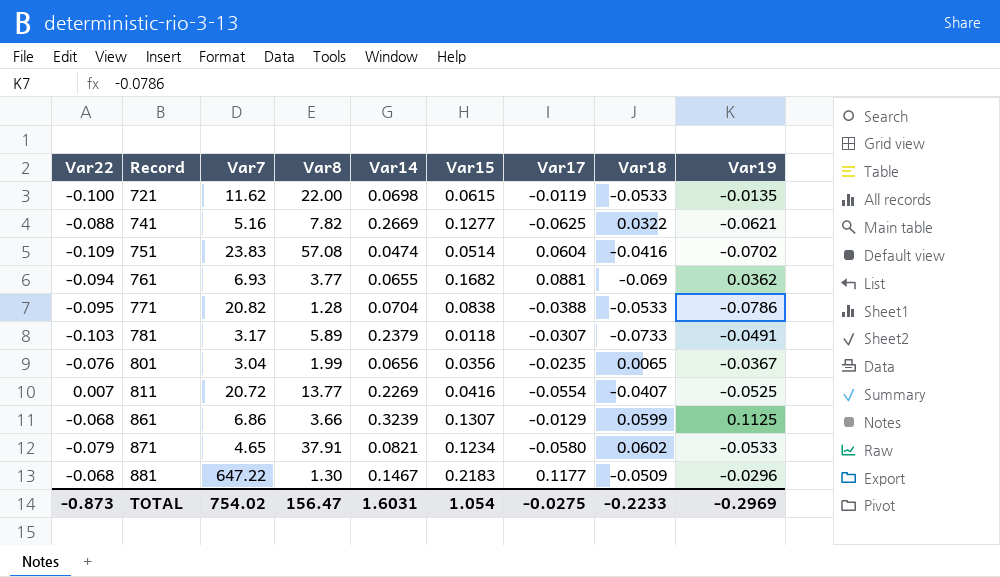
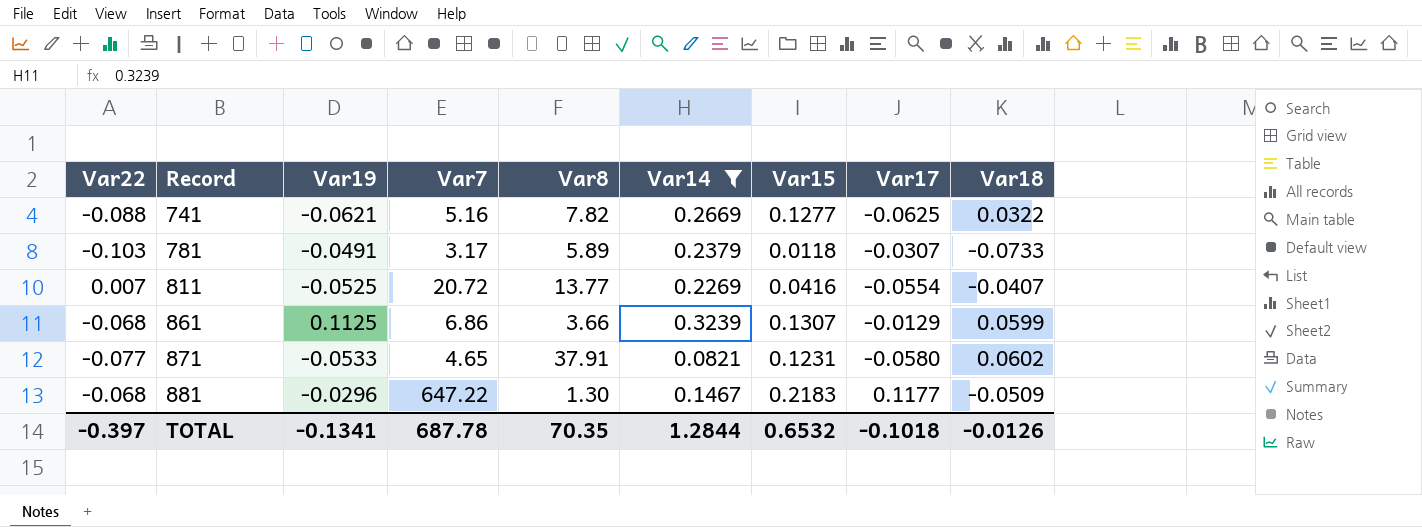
filter: none -> Var14 >= 0.0821
column Var19 | position: 9 -> 3
871 | Var22: -0.079 -> -0.077
871 | Var15: 0.1234 -> 0.1231
TOTAL | Var22: -0.873 -> -0.397
TOTAL | Var19: -0.2969 -> -0.1341
TOTAL | Var7: 754.02 -> 687.78
TOTAL | Var8: 156.47 -> 70.35
TOTAL | Var14: 1.6031 -> 1.2844
TOTAL | Var15: 1.054 -> 0.6532
TOTAL | Var17: -0.0275 -> -0.1018
TOTAL | Var18: -0.2233 -> -0.0126

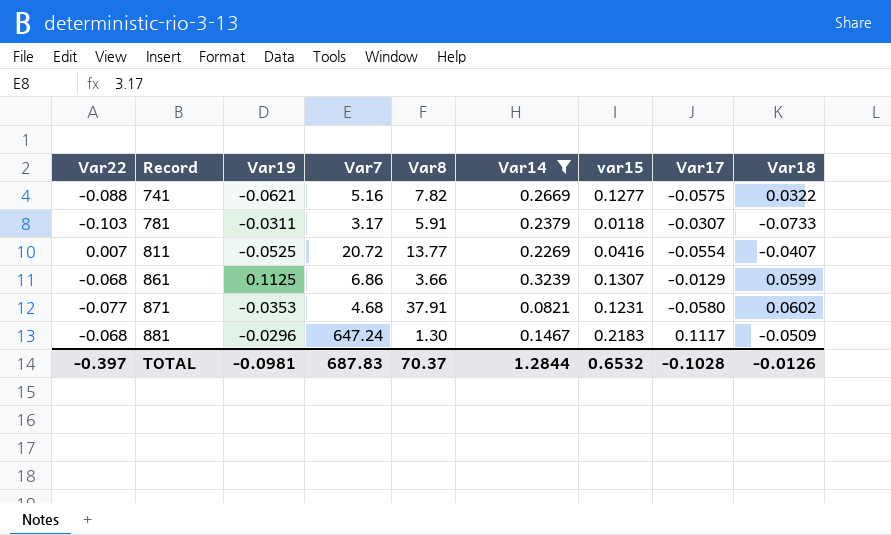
column name: Var15 -> var15
741 | Var17: -0.0625 -> -0.0575
781 | Var19: -0.0491 -> -0.0311
781 | Var8: 5.89 -> 5.91
871 | Var19: -0.0533 -> -0.0353
871 | Var7: 4.65 -> 4.68
881 | Var7: 647.22 -> 647.24
881 | Var17: 0.1177 -> 0.1117
TOTAL | Var19: -0.1341 -> -0.0981
TOTAL | Var7: 687.78 -> 687.83
TOTAL | Var8: 70.35 -> 70.37
TOTAL | Var17: -0.1018 -> -0.1028

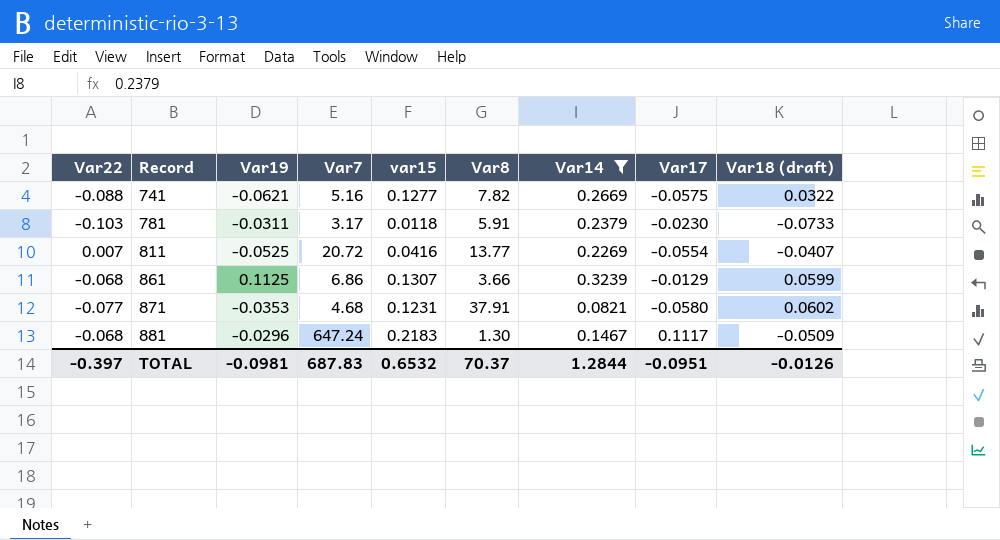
column var15 | position: 7 -> 5
column name: Var18 -> Var18 (draft)
781 | Var17: -0.0307 -> -0.0230
TOTAL | Var17: -0.1028 -> -0.0951

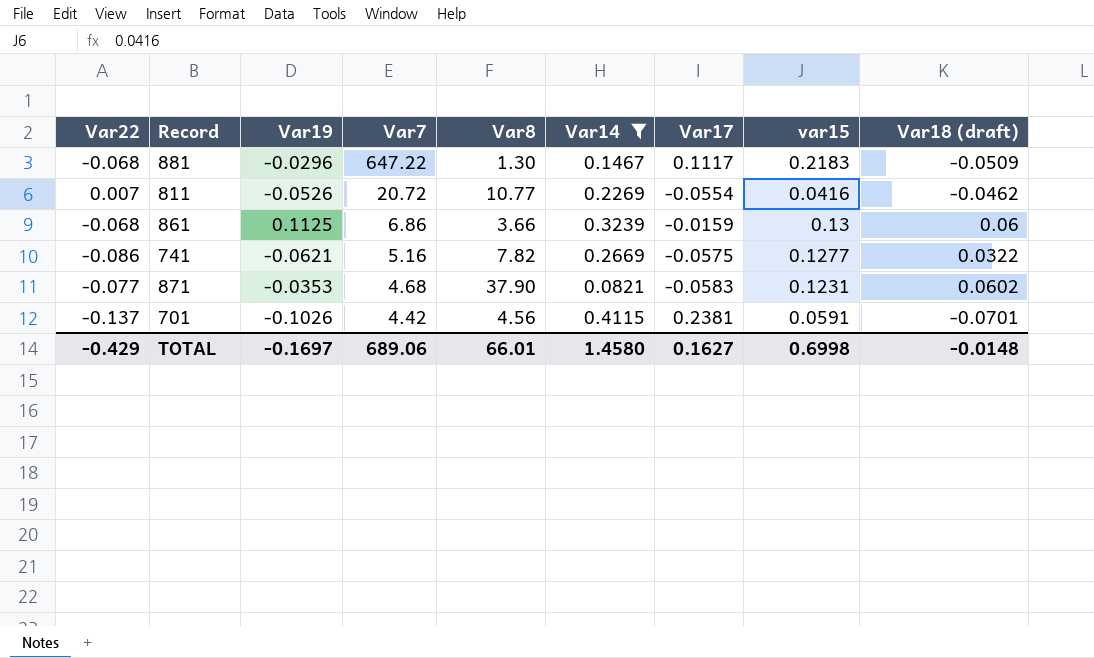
row order: Record ascending -> Var7 descending
column var15 | position: 5 -> 8
row 781: -0.103 | -0.0311 | 3.17 | 0.0118 | 5.91 | 0.2379 | -0.0230 | -0.0733 -> none
881 | Var7: 647.24 -> 647.22
811 | Var19: -0.0525 -> -0.0526
811 | Var8: 13.77 -> 10.77
811 | Var18 (draft): -0.0407 -> -0.0462
861 | Var17: -0.0129 -> -0.0159
861 | var15: 0.1307 -> 0.13
861 | Var18 (draft): 0.0599 -> 0.06
741 | Var22: -0.088 -> -0.086
871 | Var8: 37.91 -> 37.90
871 | Var17: -0.0580 -> -0.0583
row 701: none -> -0.137 | -0.1026 | 4.42 | 4.56 | 0.4115 | 0.2381 | 0.0591 | -0.0701
TOTAL | Var22: -0.397 -> -0.429
TOTAL | Var19: -0.0981 -> -0.1697
TOTAL | Var7: 687.83 -> 689.06
TOTAL | Var8: 70.37 -> 66.01
TOTAL | Var14: 1.2844 -> 1.4580
TOTAL | Var17: -0.0951 -> 0.1627
TOTAL | var15: 0.6532 -> 0.6998
TOTAL | Var18 (draft): -0.0126 -> -0.0148

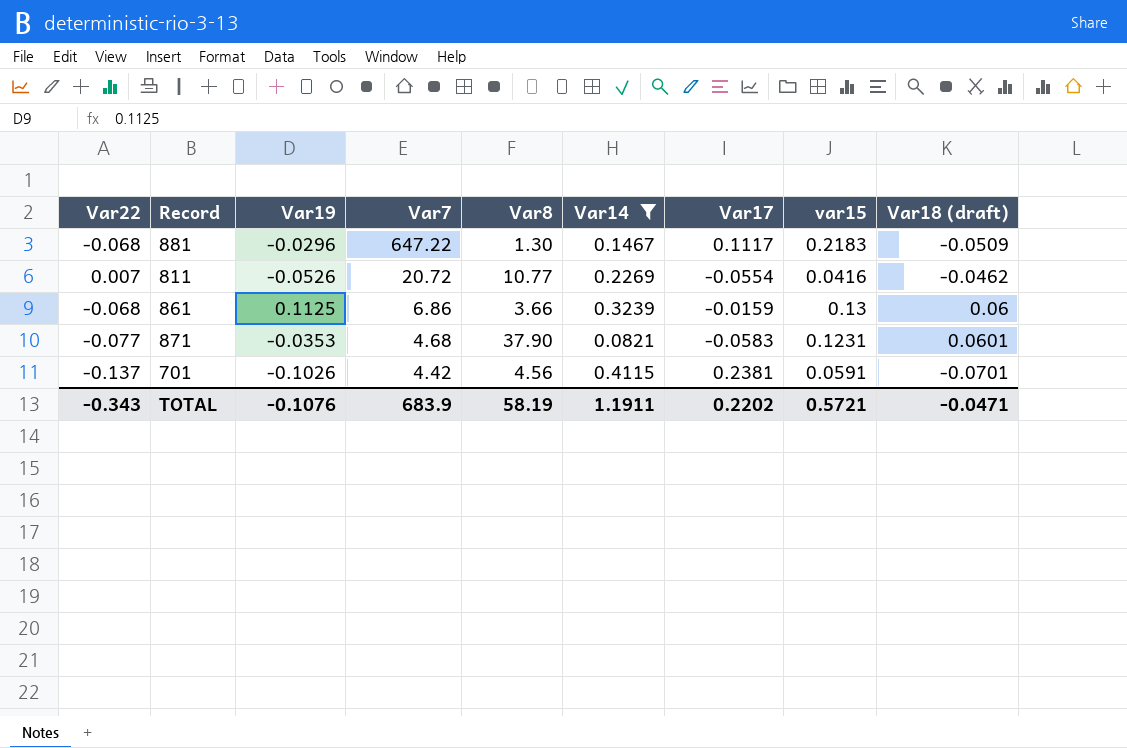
row 741: -0.086 | -0.0621 | 5.16 | 7.82 | 0.2669 | -0.0575 | 0.1277 | 0.0322 -> none
871 | Var18 (draft): 0.0602 -> 0.0601
TOTAL | Var22: -0.429 -> -0.343
TOTAL | Var19: -0.1697 -> -0.1076
TOTAL | Var7: 689.06 -> 683.9
TOTAL | Var8: 66.01 -> 58.19
TOTAL | Var14: 1.4580 -> 1.1911
TOTAL | Var17: 0.1627 -> 0.2202
TOTAL | var15: 0.6998 -> 0.5721
TOTAL | Var18 (draft): -0.0148 -> -0.0471

